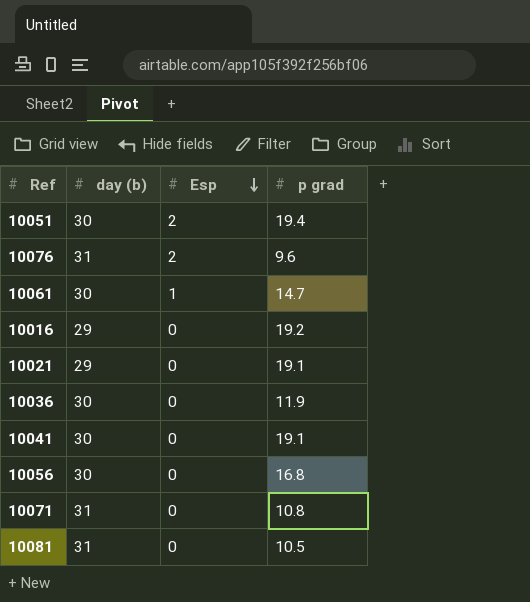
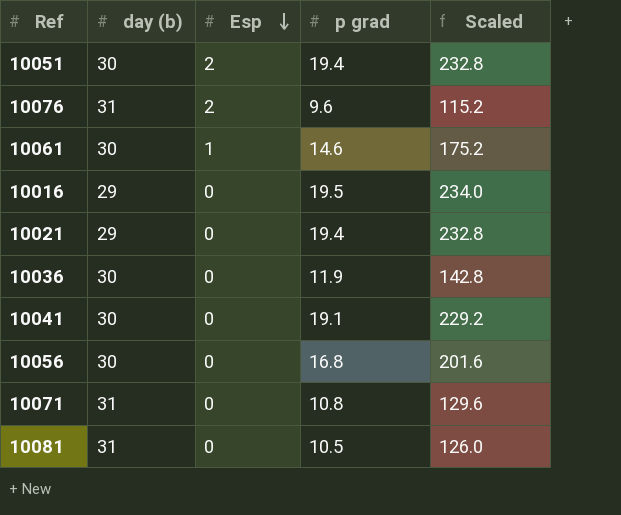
column Scaled | formula: none -> [p grad] * 12
10061 | p grad: 14.7 -> 14.6
10016 | p grad: 19.2 -> 19.5
10021 | p grad: 19.1 -> 19.4

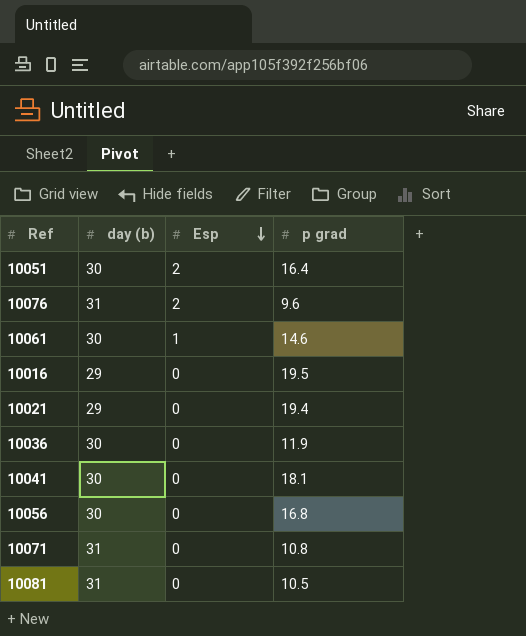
column Scaled | formula: [p grad] * 12 -> none
10051 | p grad: 19.4 -> 16.4
10041 | p grad: 19.1 -> 18.1

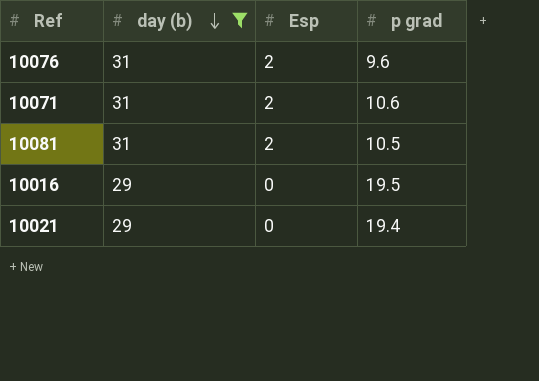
filter: none -> day (b) != 30
row order: Esp descending -> day (b) descending
10071 | Esp: 0 -> 2
10071 | p grad: 10.8 -> 10.6
10081 | Esp: 0 -> 2

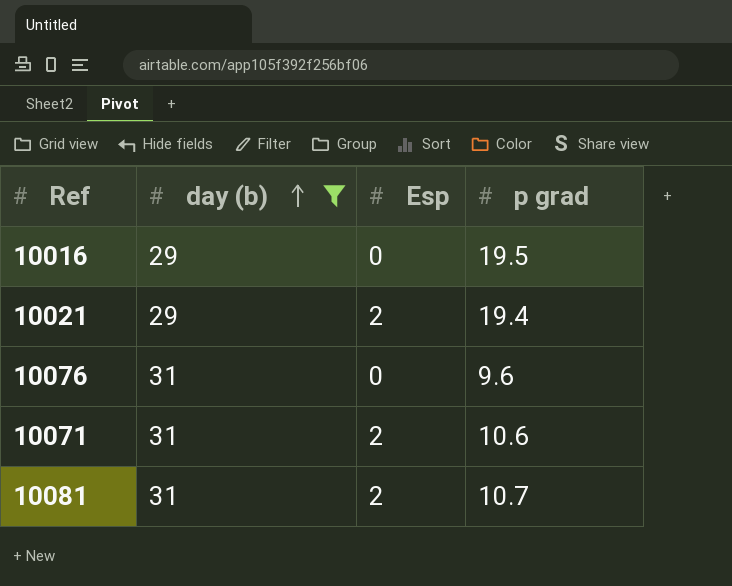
row order: day (b) descending -> day (b) ascending
10021 | Esp: 0 -> 2
10076 | Esp: 2 -> 0
10081 | p grad: 10.5 -> 10.7

